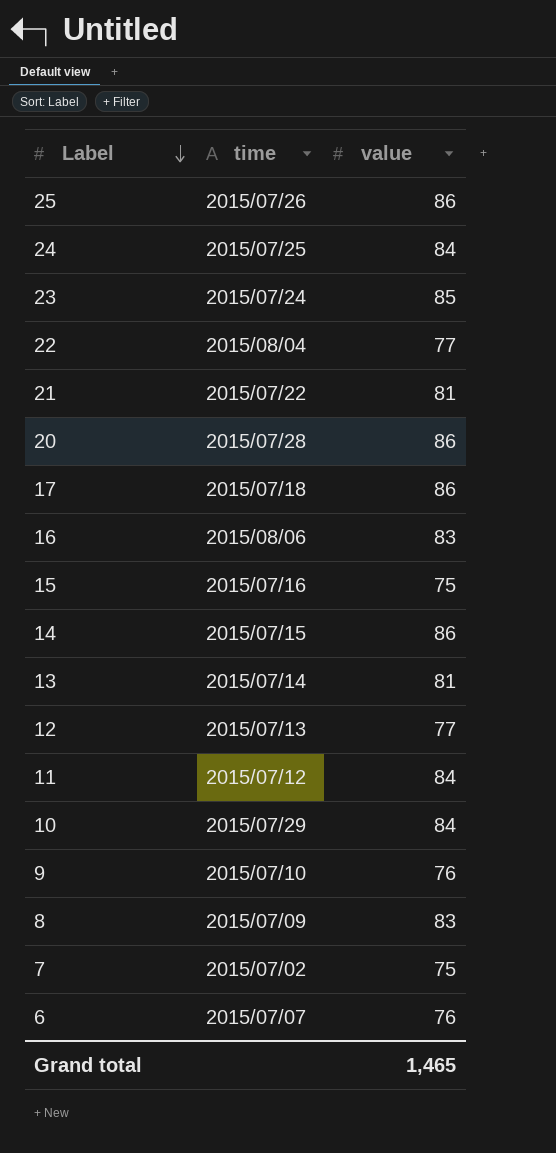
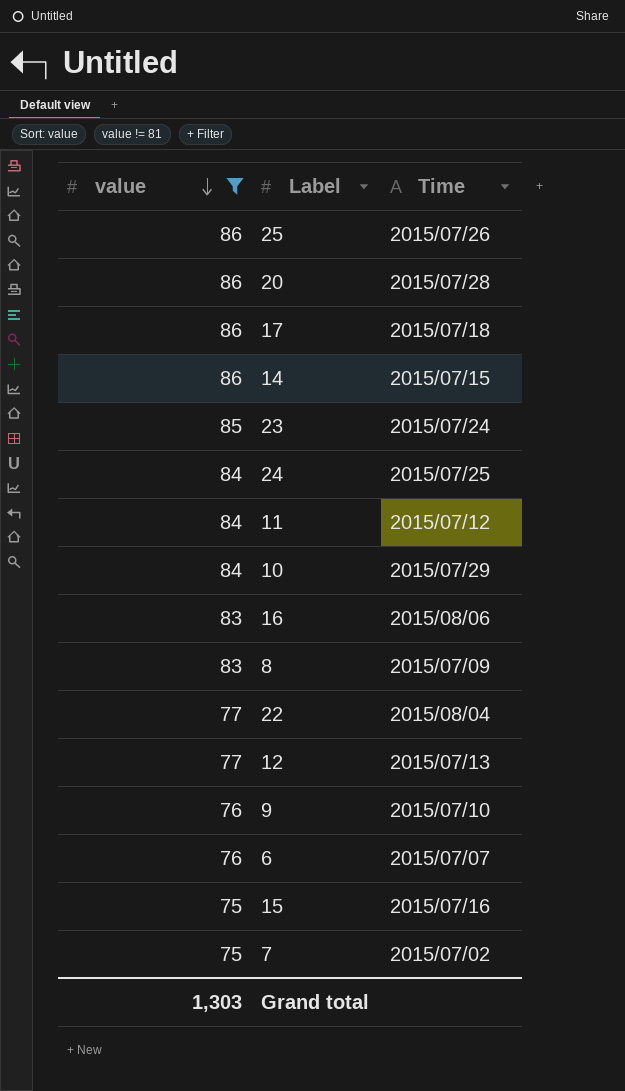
filter: none -> value != 81
row order: Label descending -> value descending
column value | position: 3 -> 1
column name: time -> Time
Grand total | value: 1,465 -> 1,303

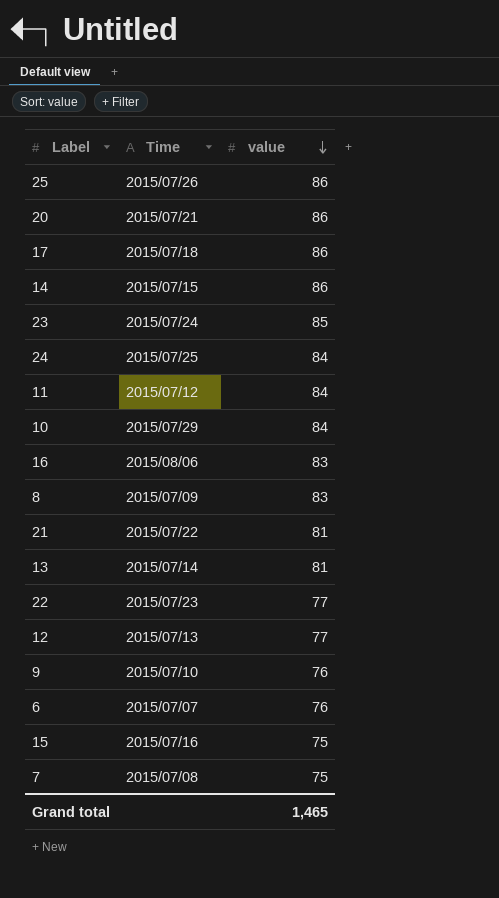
filter: value != 81 -> none
column value | position: 1 -> 3
20 | Time: 2015/07/28 -> 2015/07/21
22 | Time: 2015/08/04 -> 2015/07/23
7 | Time: 2015/07/02 -> 2015/07/08
Grand total | value: 1,303 -> 1,465

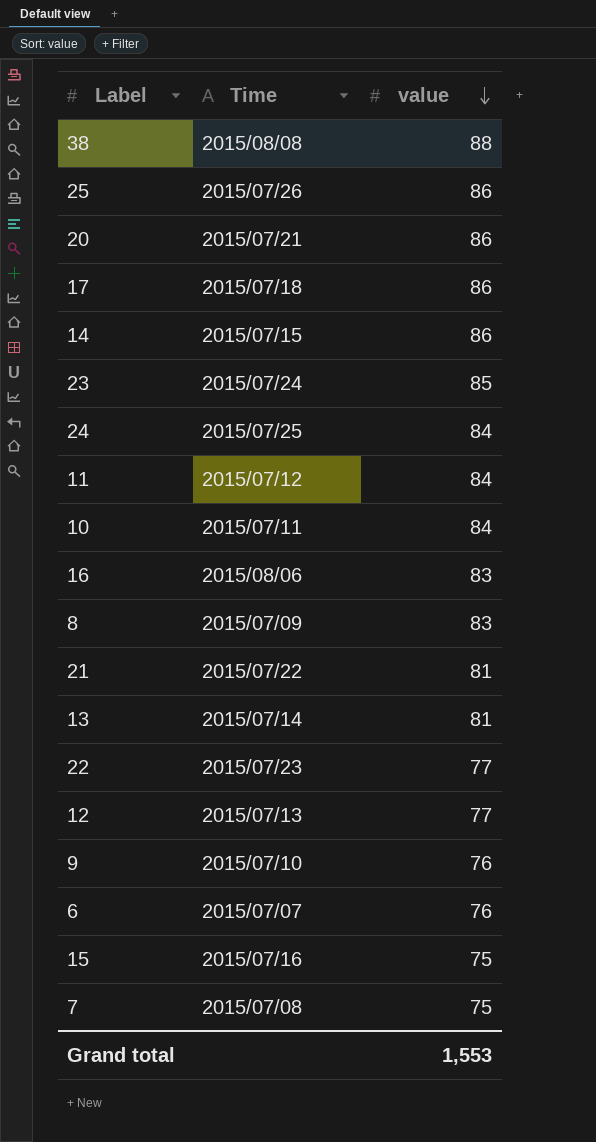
row 38: none -> 2015/08/08 | 88
10 | Time: 2015/07/29 -> 2015/07/11
Grand total | value: 1,465 -> 1,553

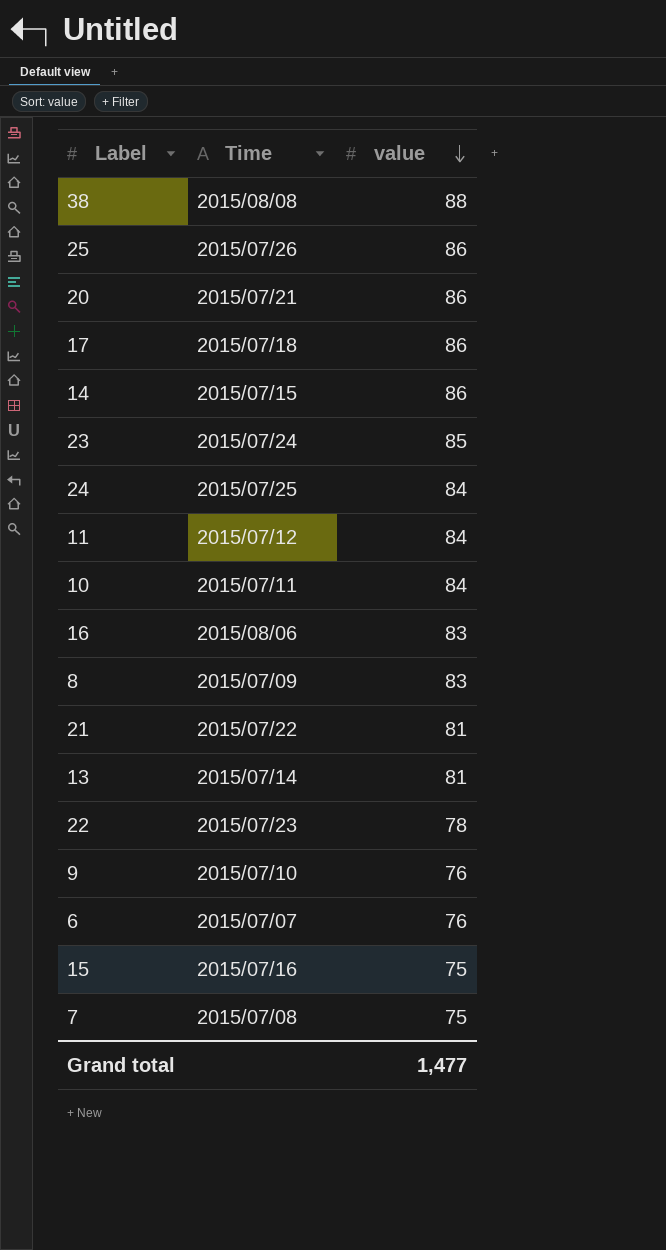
row 12: 2015/07/13 | 77 -> none
22 | value: 77 -> 78
Grand total | value: 1,553 -> 1,477

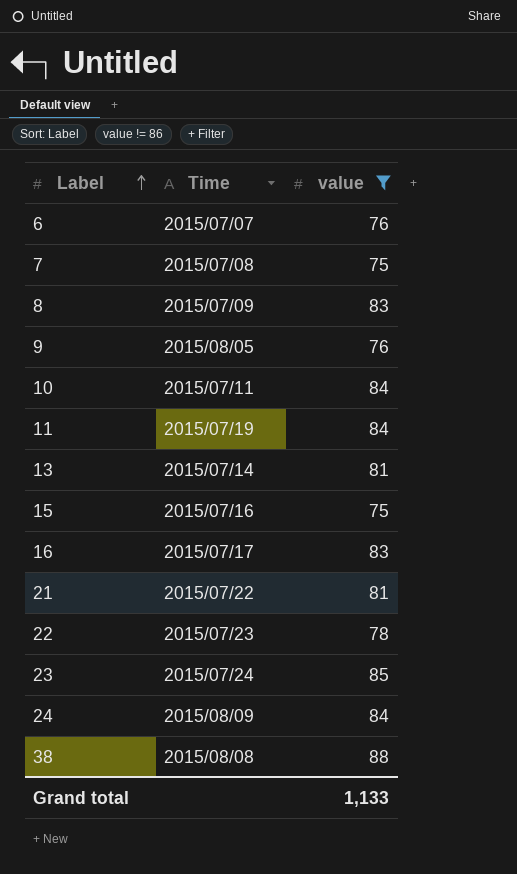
filter: none -> value != 86
row order: value descending -> Label ascending
9 | Time: 2015/07/10 -> 2015/08/05
11 | Time: 2015/07/12 -> 2015/07/19
16 | Time: 2015/08/06 -> 2015/07/17
24 | Time: 2015/07/25 -> 2015/08/09
Grand total | value: 1,477 -> 1,133

